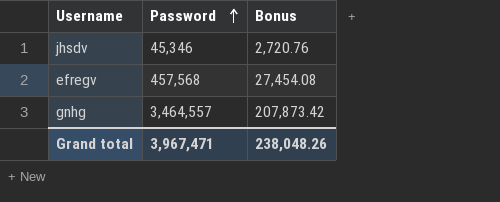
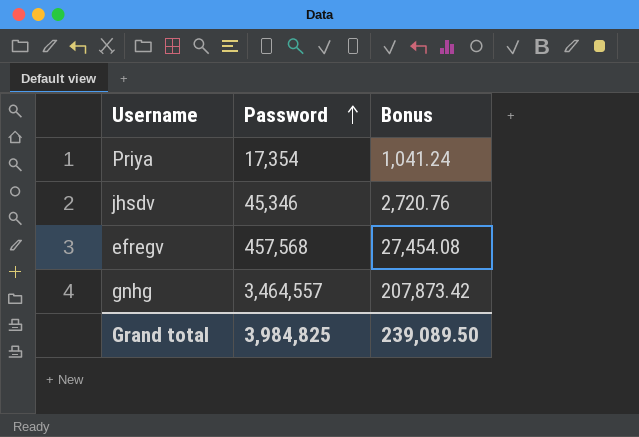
row Priya: none -> 17,354 | 1,041.24
Grand total | Password: 3,967,471 -> 3,984,825
Grand total | Bonus: 238,048.26 -> 239,089.50

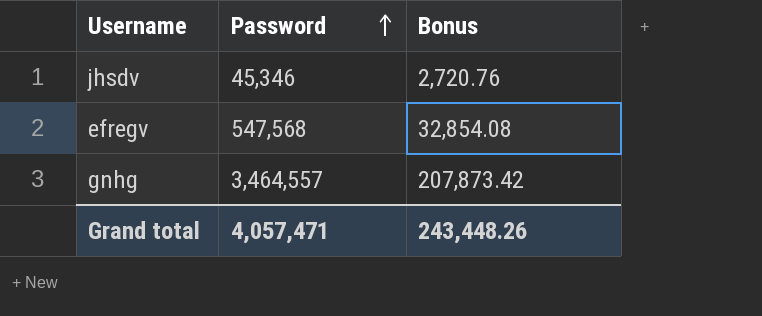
row Priya: 17,354 | 1,041.24 -> none
efregv | Password: 457,568 -> 547,568
efregv | Bonus: 27,454.08 -> 32,854.08
Grand total | Password: 3,984,825 -> 4,057,471
Grand total | Bonus: 239,089.50 -> 243,448.26

